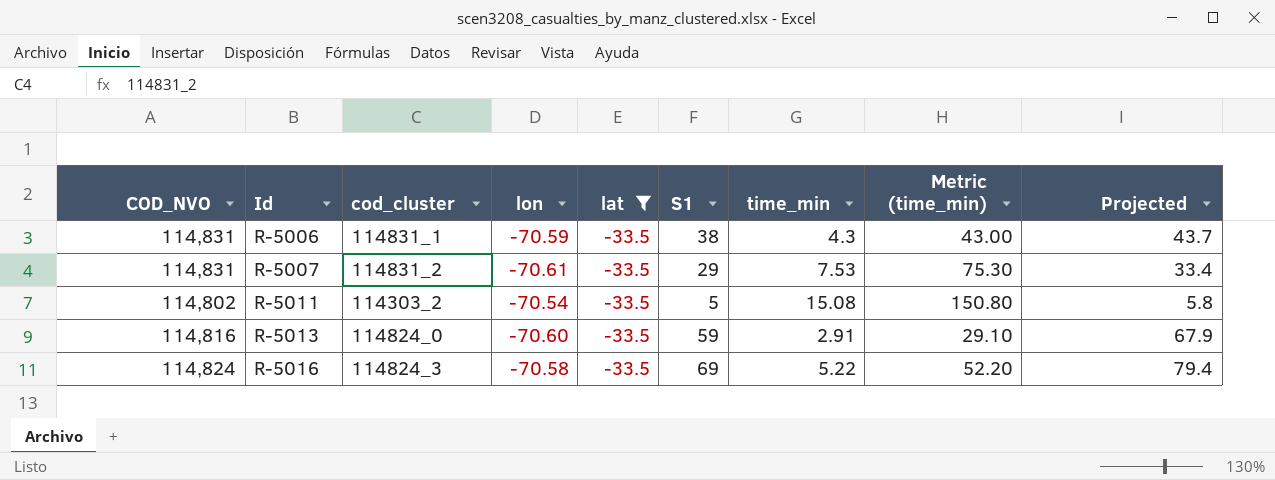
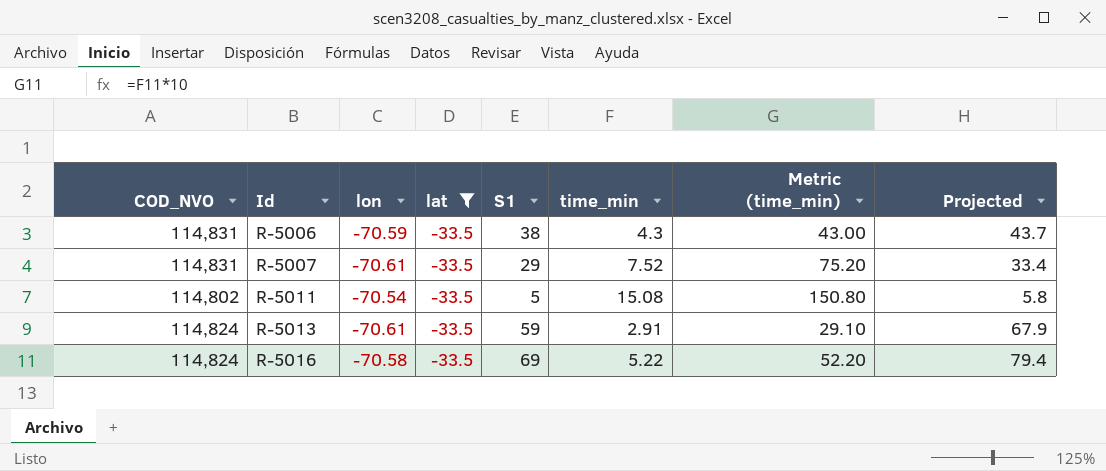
column cod_cluster | position: 3 -> none
R-5007 | time_min: 7.53 -> 7.52
R-5007 | Metric (time_min): 75.30 -> 75.20
R-5013 | COD_NVO: 114,816 -> 114,824
R-5013 | lon: -70.60 -> -70.61

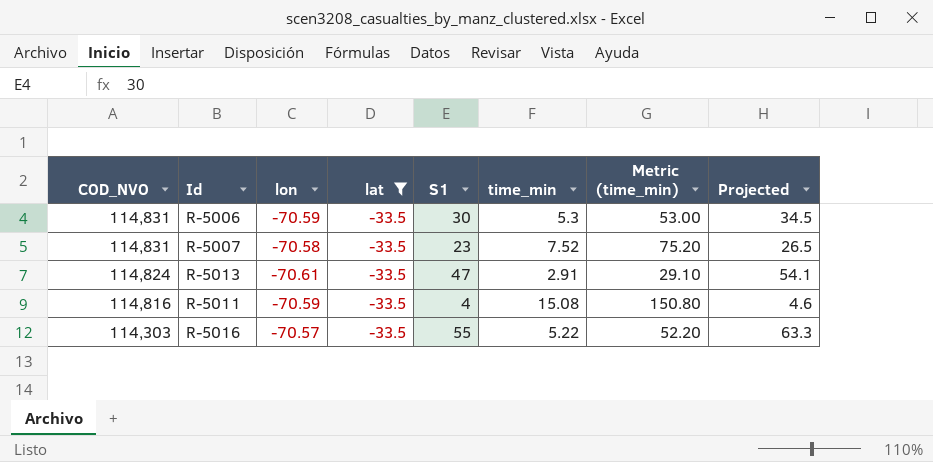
row order: Id ascending -> COD_NVO descending
R-5006 | S1: 38 -> 30
R-5006 | time_min: 4.3 -> 5.3
R-5006 | Metric (time_min): 43.00 -> 53.00
R-5006 | Projected: 43.7 -> 34.5
R-5007 | lon: -70.61 -> -70.58
R-5007 | S1: 29 -> 23
R-5007 | Projected: 33.4 -> 26.5
R-5013 | S1: 59 -> 47
R-5013 | Projected: 67.9 -> 54.1
R-5011 | COD_NVO: 114,802 -> 114,816
R-5011 | lon: -70.54 -> -70.59
R-5011 | S1: 5 -> 4
R-5011 | Projected: 5.8 -> 4.6
R-5016 | COD_NVO: 114,824 -> 114,303
R-5016 | lon: -70.58 -> -70.57
R-5016 | S1: 69 -> 55
R-5016 | Projected: 79.4 -> 63.3

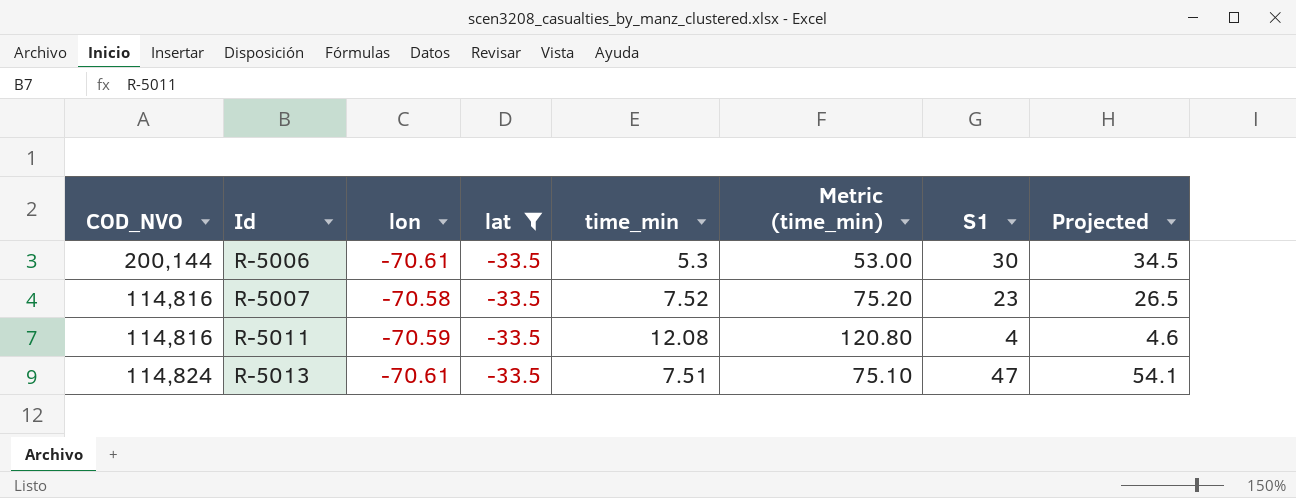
row order: COD_NVO descending -> Id ascending
column S1 | position: 5 -> 7
row R-5016: 114,303 | -70.57 | -33.5 | 55 | 5.22 | 52.20 | 63.3 -> none
R-5006 | COD_NVO: 114,831 -> 200,144
R-5006 | lon: -70.59 -> -70.61
R-5007 | COD_NVO: 114,831 -> 114,816
R-5011 | time_min: 15.08 -> 12.08
R-5011 | Metric (time_min): 150.80 -> 120.80
R-5013 | time_min: 2.91 -> 7.51
R-5013 | Metric (time_min): 29.10 -> 75.10

